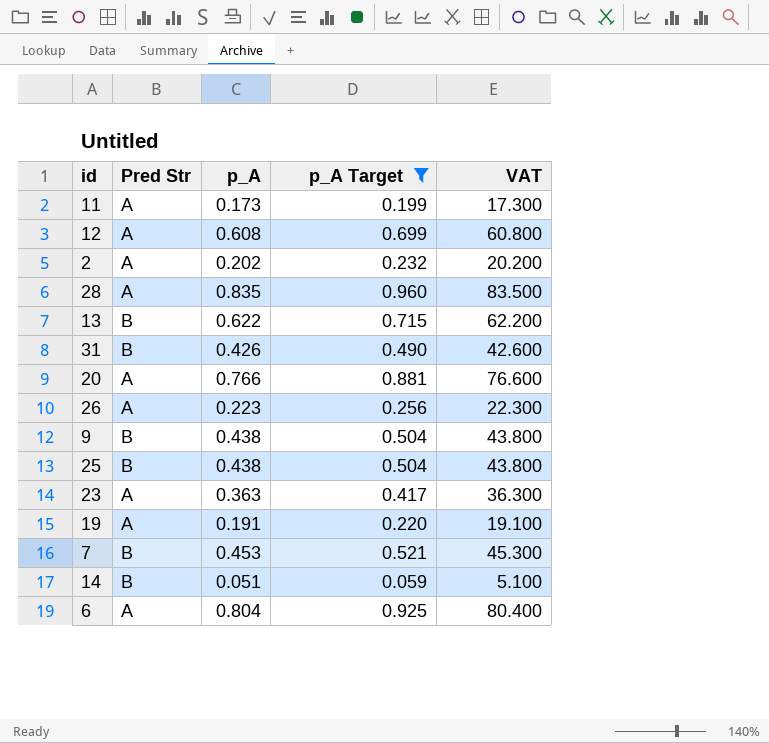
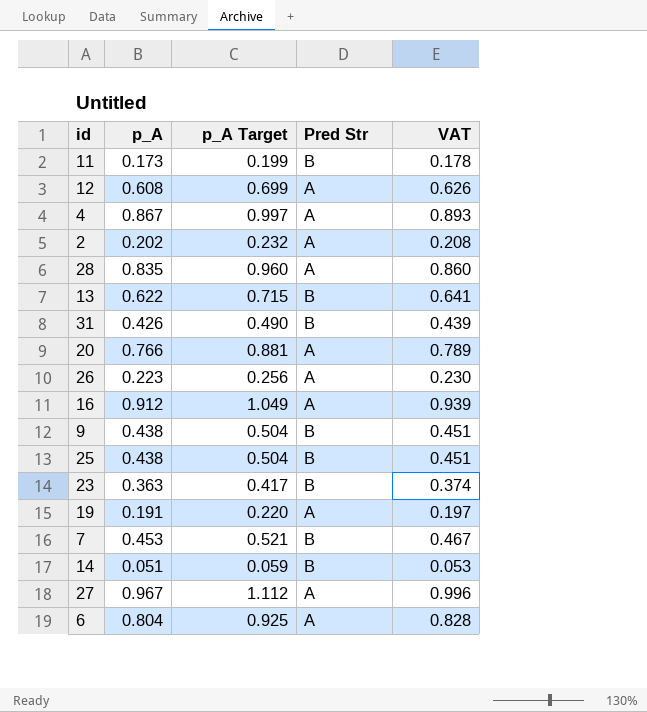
filter: p_A Target <= 0.960 -> none
column Pred Str | position: 2 -> 4
column VAT | formula: [p_A] * 100 -> [p_A] * 1.03
11 | Pred Str: A -> B
23 | Pred Str: A -> B

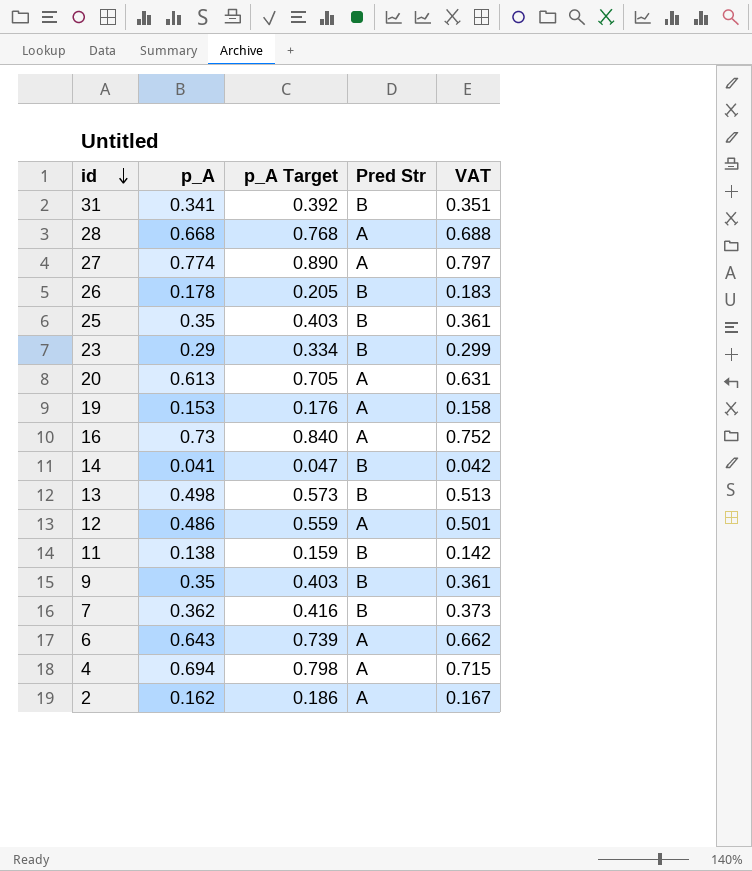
row order: none -> id descending
31 | p_A: 0.426 -> 0.341
31 | p_A Target: 0.490 -> 0.392
31 | VAT: 0.439 -> 0.351
28 | p_A: 0.835 -> 0.668
28 | p_A Target: 0.960 -> 0.768
28 | VAT: 0.860 -> 0.688
27 | p_A: 0.967 -> 0.774
27 | p_A Target: 1.112 -> 0.890
27 | VAT: 0.996 -> 0.797
26 | p_A: 0.223 -> 0.178
26 | p_A Target: 0.256 -> 0.205
26 | Pred Str: A -> B
26 | VAT: 0.230 -> 0.183
25 | p_A: 0.438 -> 0.35
25 | p_A Target: 0.504 -> 0.403
25 | VAT: 0.451 -> 0.361
23 | p_A: 0.363 -> 0.29
23 | p_A Target: 0.417 -> 0.334
23 | VAT: 0.374 -> 0.299
20 | p_A: 0.766 -> 0.613
20 | p_A Target: 0.881 -> 0.705
20 | VAT: 0.789 -> 0.631
19 | p_A: 0.191 -> 0.153
19 | p_A Target: 0.220 -> 0.176
19 | VAT: 0.197 -> 0.158
16 | p_A: 0.912 -> 0.73
16 | p_A Target: 1.049 -> 0.840
16 | VAT: 0.939 -> 0.752
14 | p_A: 0.051 -> 0.041
14 | p_A Target: 0.059 -> 0.047
14 | VAT: 0.053 -> 0.042
13 | p_A: 0.622 -> 0.498
13 | p_A Target: 0.715 -> 0.573
13 | VAT: 0.641 -> 0.513
12 | p_A: 0.608 -> 0.486
12 | p_A Target: 0.699 -> 0.559
12 | VAT: 0.626 -> 0.501
11 | p_A: 0.173 -> 0.138
11 | p_A Target: 0.199 -> 0.159
11 | VAT: 0.178 -> 0.142
9 | p_A: 0.438 -> 0.35
9 | p_A Target: 0.504 -> 0.403
9 | VAT: 0.451 -> 0.361
7 | p_A: 0.453 -> 0.362
7 | p_A Target: 0.521 -> 0.416
7 | VAT: 0.467 -> 0.373
6 | p_A: 0.804 -> 0.643
6 | p_A Target: 0.925 -> 0.739
6 | VAT: 0.828 -> 0.662
4 | p_A: 0.867 -> 0.694
4 | p_A Target: 0.997 -> 0.798
4 | VAT: 0.893 -> 0.715
2 | p_A: 0.202 -> 0.162
2 | p_A Target: 0.232 -> 0.186
2 | VAT: 0.208 -> 0.167

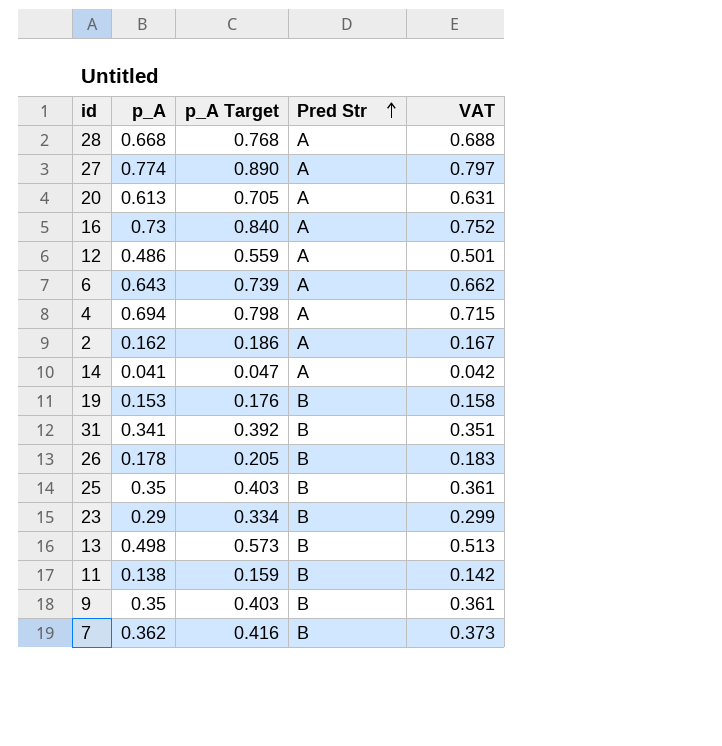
row order: id descending -> Pred Str ascending
14 | Pred Str: B -> A
19 | Pred Str: A -> B

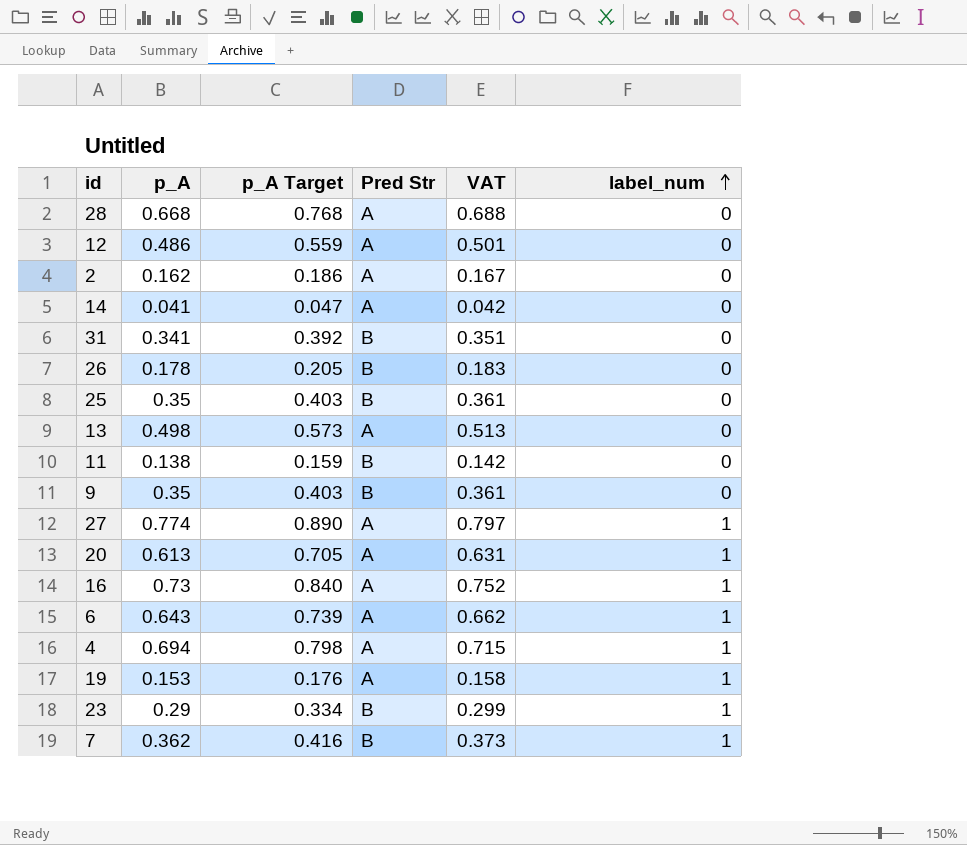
row order: Pred Str ascending -> label_num ascending
column label_num | position: none -> 6
13 | Pred Str: B -> A
19 | Pred Str: B -> A

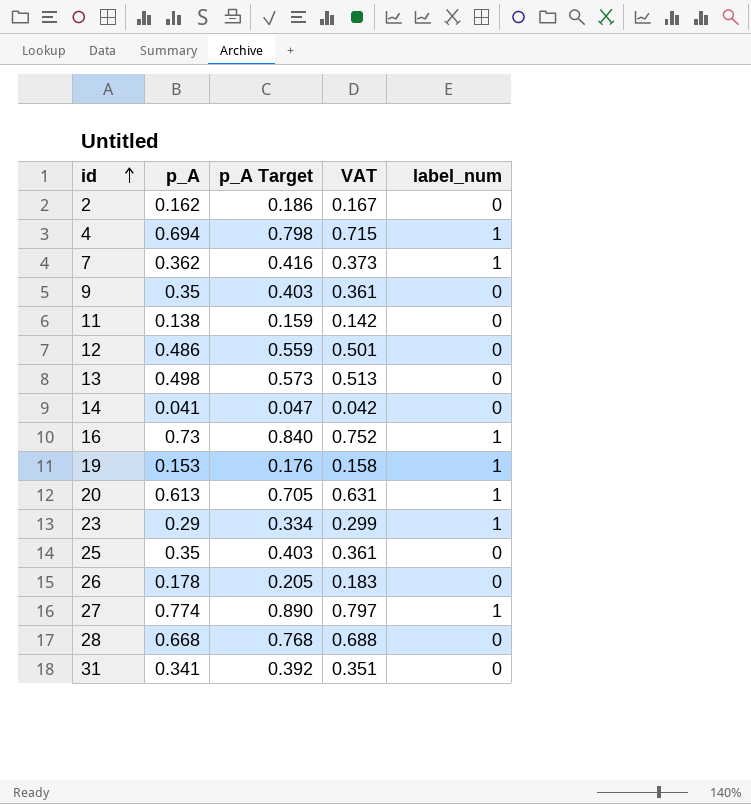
row order: label_num ascending -> id ascending
column Pred Str | position: 4 -> none
row 6: 0.643 | 0.739 | A | 0.662 | 1 -> none

